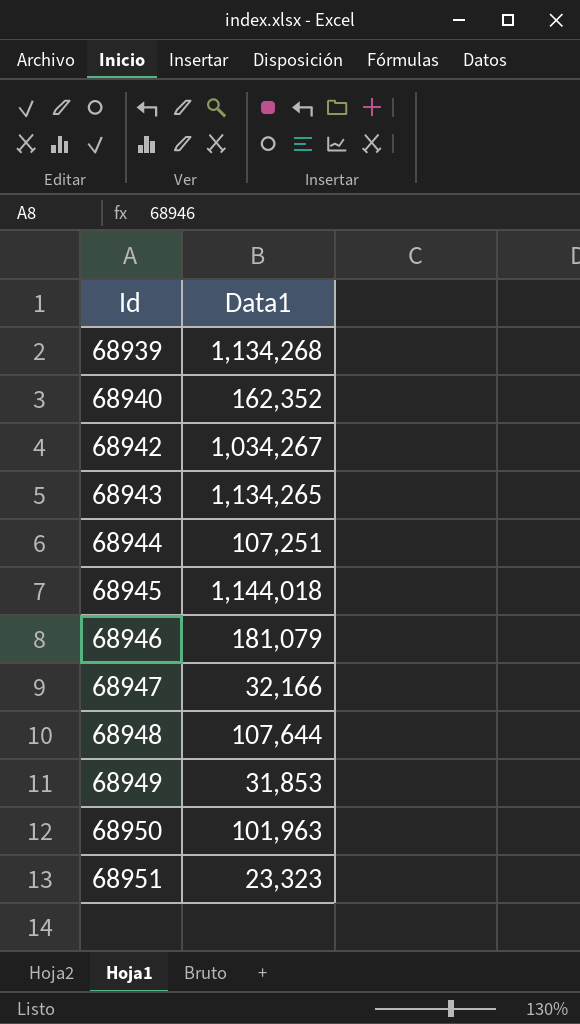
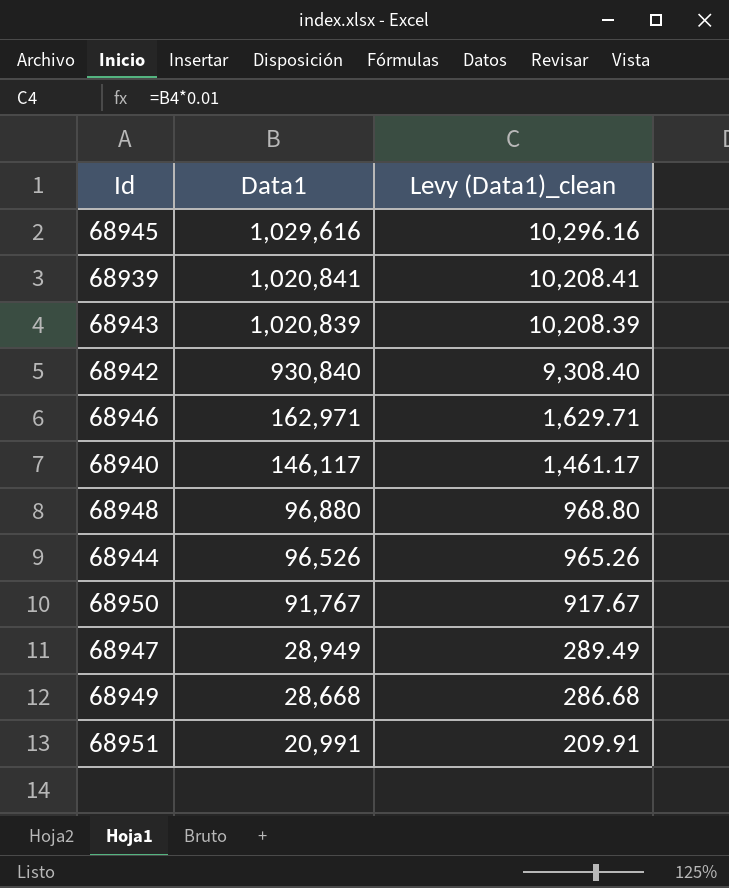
row order: Id ascending -> Data1 descending
column Levy (Data1)_clean | formula: none -> [Data1] * 0.01
68945 | Data1: 1,144,018 -> 1,029,616
68939 | Data1: 1,134,268 -> 1,020,841
68943 | Data1: 1,134,265 -> 1,020,839
68942 | Data1: 1,034,267 -> 930,840
68946 | Data1: 181,079 -> 162,971
68940 | Data1: 162,352 -> 146,117
68948 | Data1: 107,644 -> 96,880
68944 | Data1: 107,251 -> 96,526
68950 | Data1: 101,963 -> 91,767
68947 | Data1: 32,166 -> 28,949
68949 | Data1: 31,853 -> 28,668
68951 | Data1: 23,323 -> 20,991

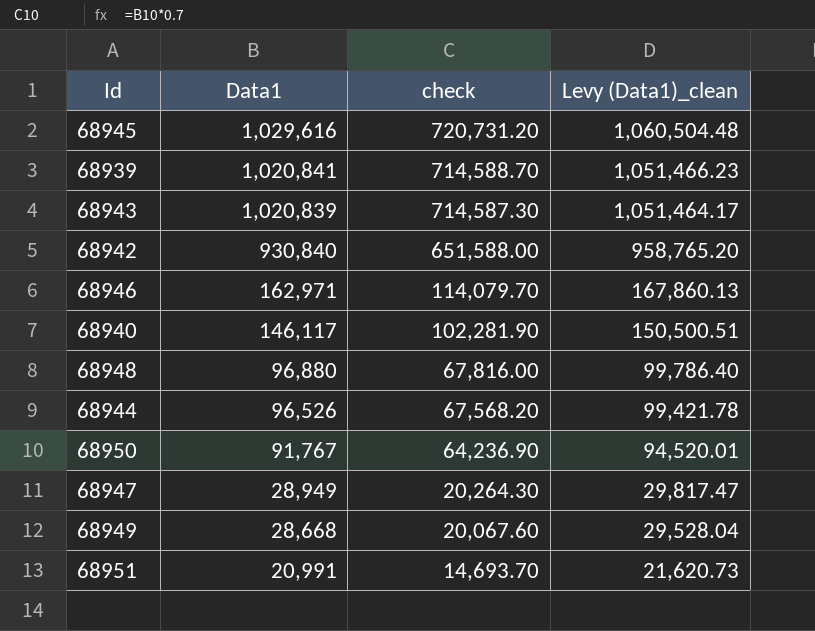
column check | formula: none -> [Data1] * 0.7
column Levy (Data1)_clean | formula: [Data1] * 0.01 -> [Data1] * 1.03

